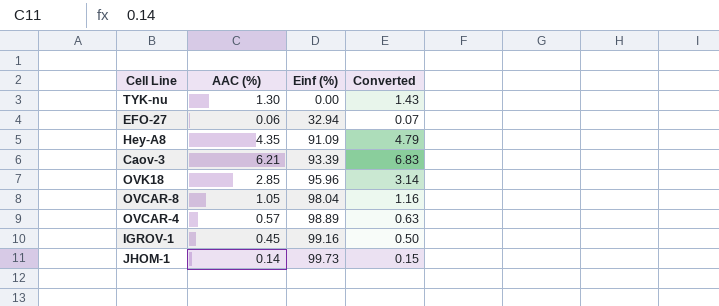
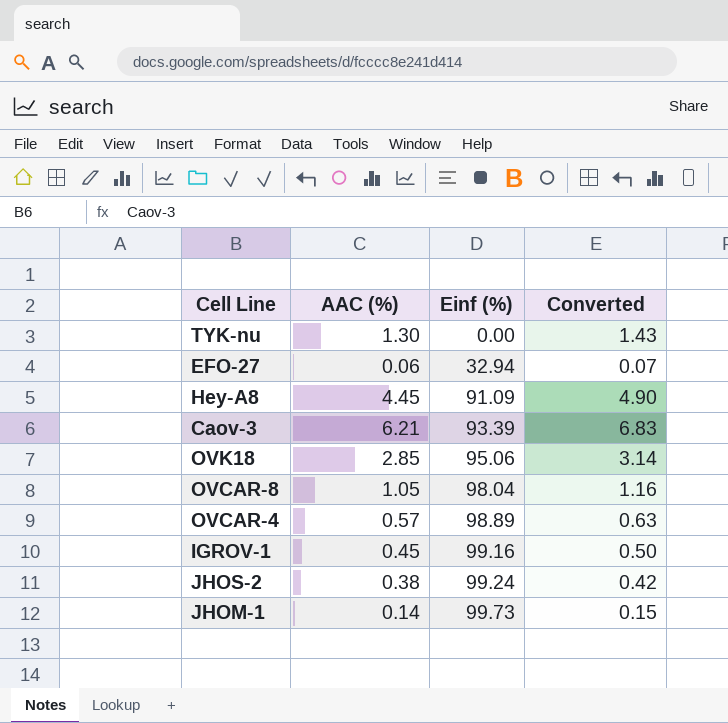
Hey-A8 | AAC (%): 4.35 -> 4.45
Hey-A8 | Converted: 4.79 -> 4.90
OVK18 | Einf (%): 95.96 -> 95.06
row JHOS-2: none -> 0.38 | 99.24 | 0.42

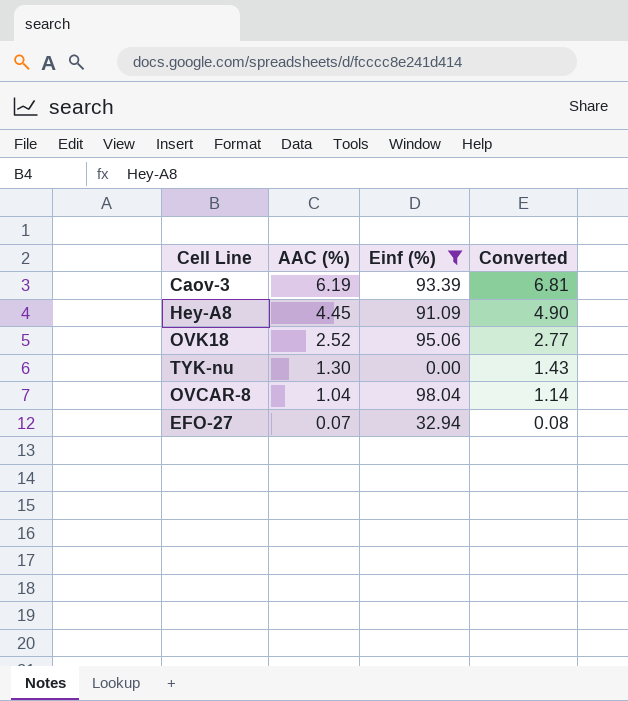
filter: none -> Einf (%) <= 98.04
row order: Einf (%) ascending -> AAC (%) descending
Caov-3 | AAC (%): 6.21 -> 6.19
Caov-3 | Converted: 6.83 -> 6.81
OVK18 | AAC (%): 2.85 -> 2.52
OVK18 | Converted: 3.14 -> 2.77
OVCAR-8 | AAC (%): 1.05 -> 1.04
OVCAR-8 | Converted: 1.16 -> 1.14
EFO-27 | AAC (%): 0.06 -> 0.07
EFO-27 | Converted: 0.07 -> 0.08

